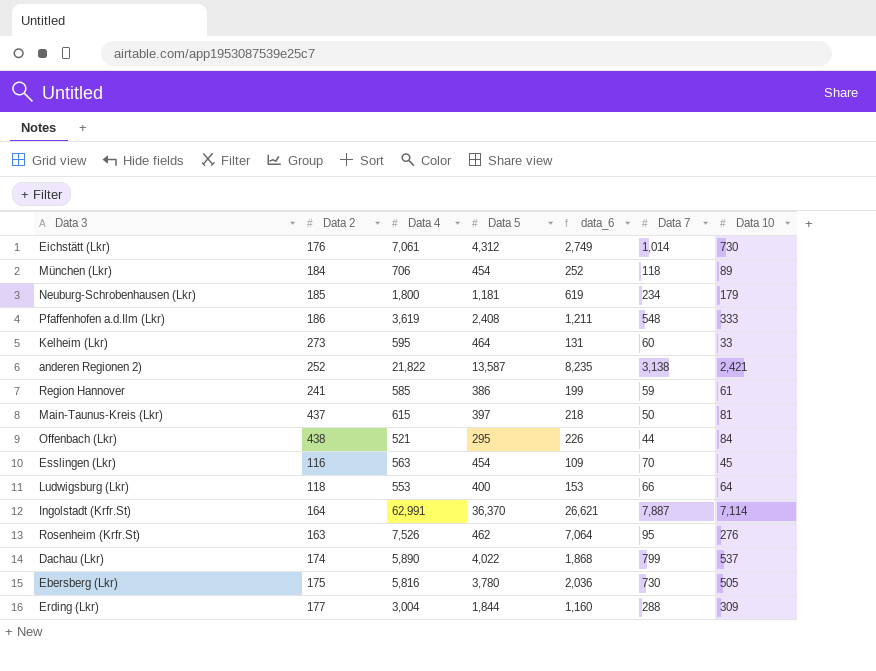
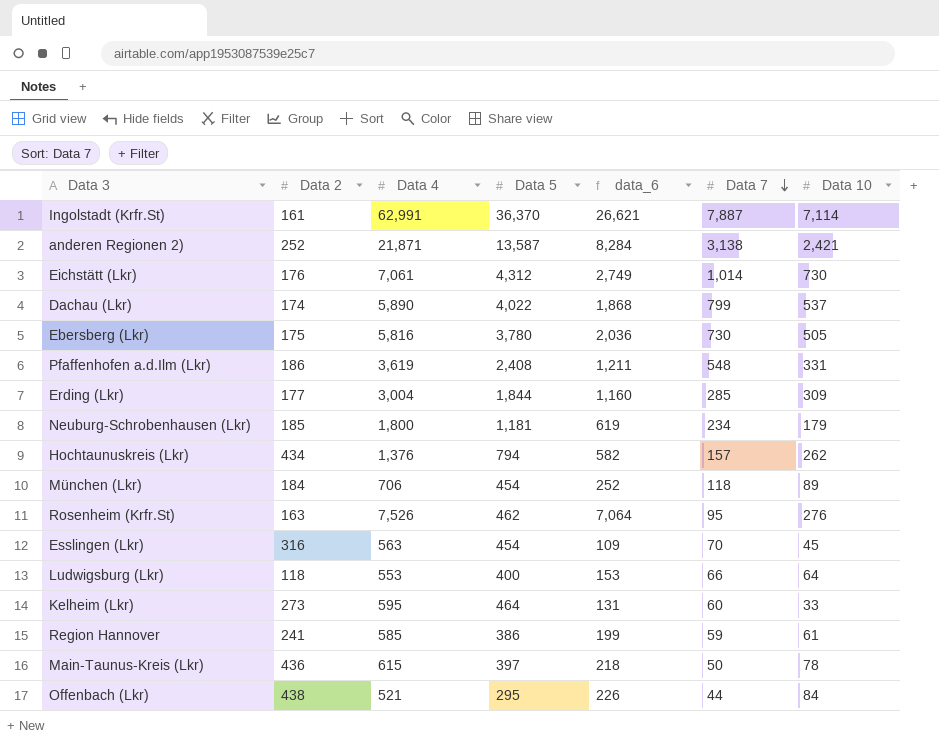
row order: none -> Data 7 descending
Ingolstadt (Krfr.St) | Data 2: 164 -> 161
anderen Regionen 2) | Data 4: 21,822 -> 21,871
anderen Regionen 2) | data_6: 8,235 -> 8,284
Pfaffenhofen a.d.Ilm (Lkr) | Data 10: 333 -> 331
Erding (Lkr) | Data 7: 288 -> 285
row Hochtaunuskreis (Lkr): none -> 434 | 1,376 | 794 | 582 | 157 | 262
Esslingen (Lkr) | Data 2: 116 -> 316
Main-Taunus-Kreis (Lkr) | Data 2: 437 -> 436
Main-Taunus-Kreis (Lkr) | Data 10: 81 -> 78

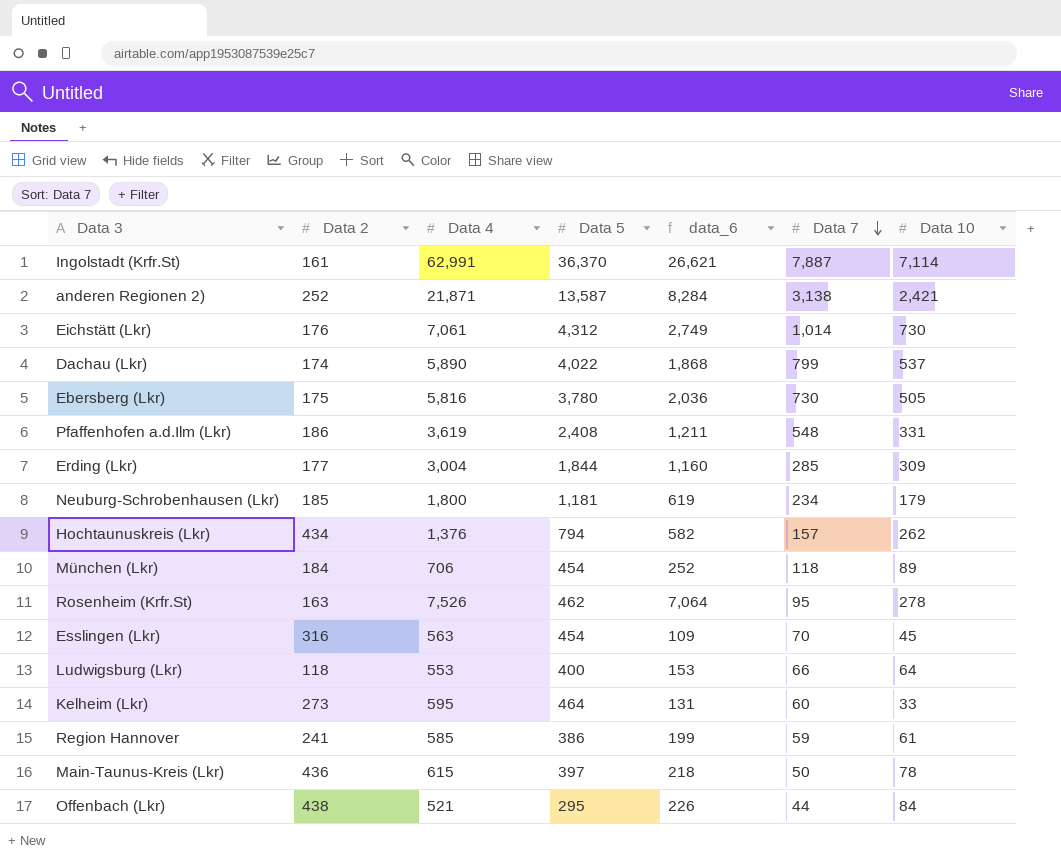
Rosenheim (Krfr.St) | Data 10: 276 -> 278

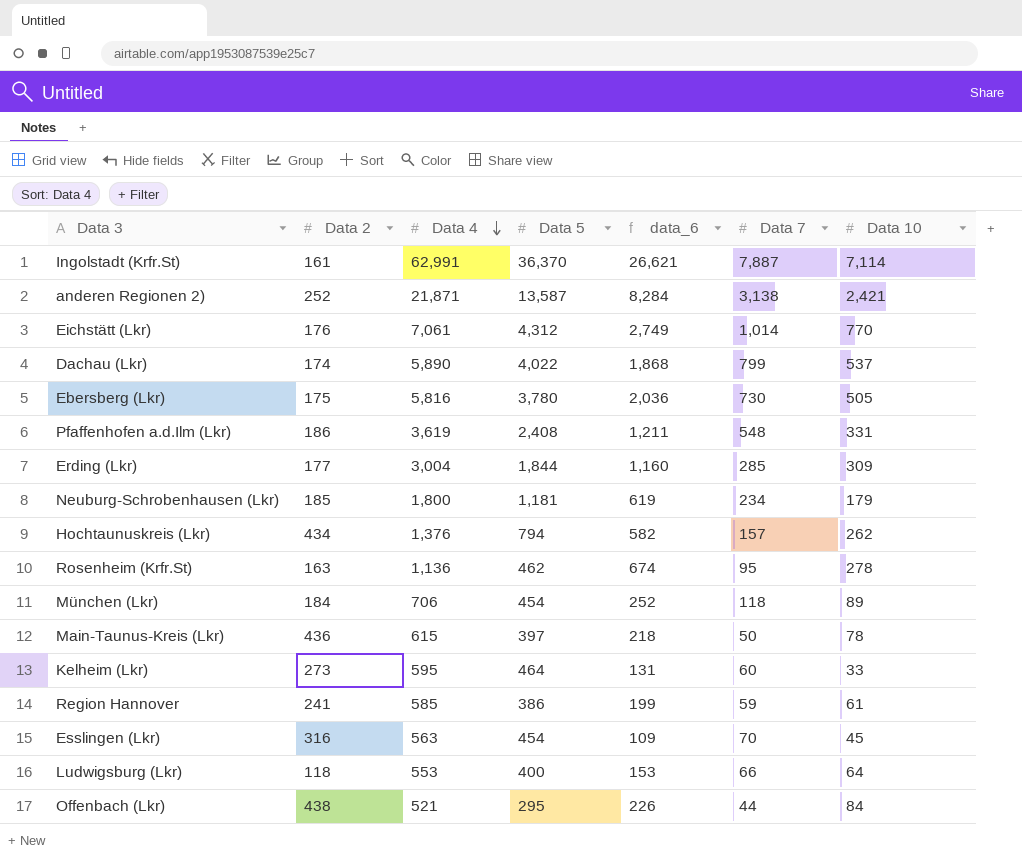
row order: Data 7 descending -> Data 4 descending
Eichstätt (Lkr) | Data 10: 730 -> 770
Rosenheim (Krfr.St) | Data 4: 7,526 -> 1,136
Rosenheim (Krfr.St) | data_6: 7,064 -> 674

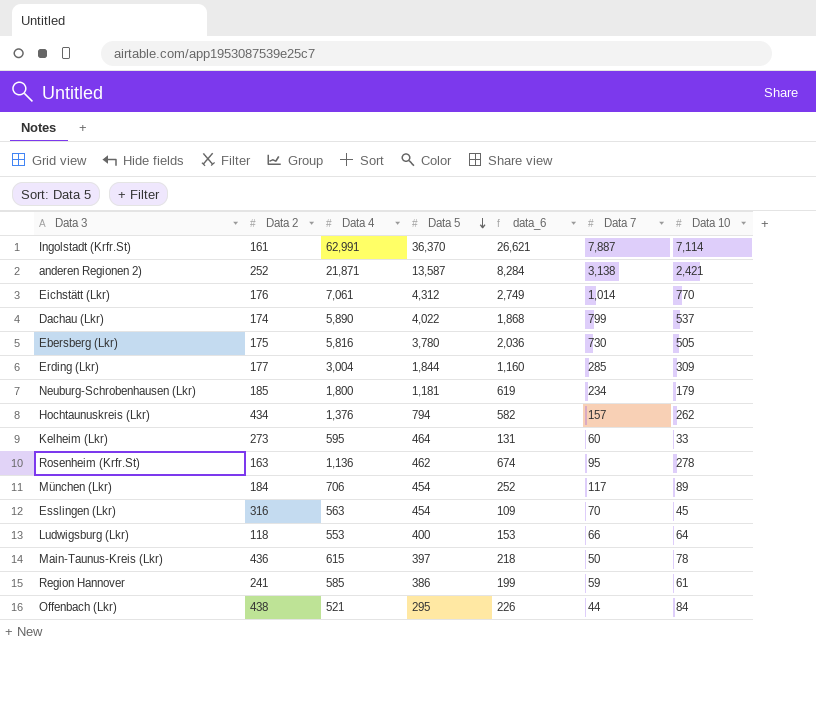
row order: Data 4 descending -> Data 5 descending
row Pfaffenhofen a.d.Ilm (Lkr): 186 | 3,619 | 2,408 | 1,211 | 548 | 331 -> none
München (Lkr) | Data 7: 118 -> 117

